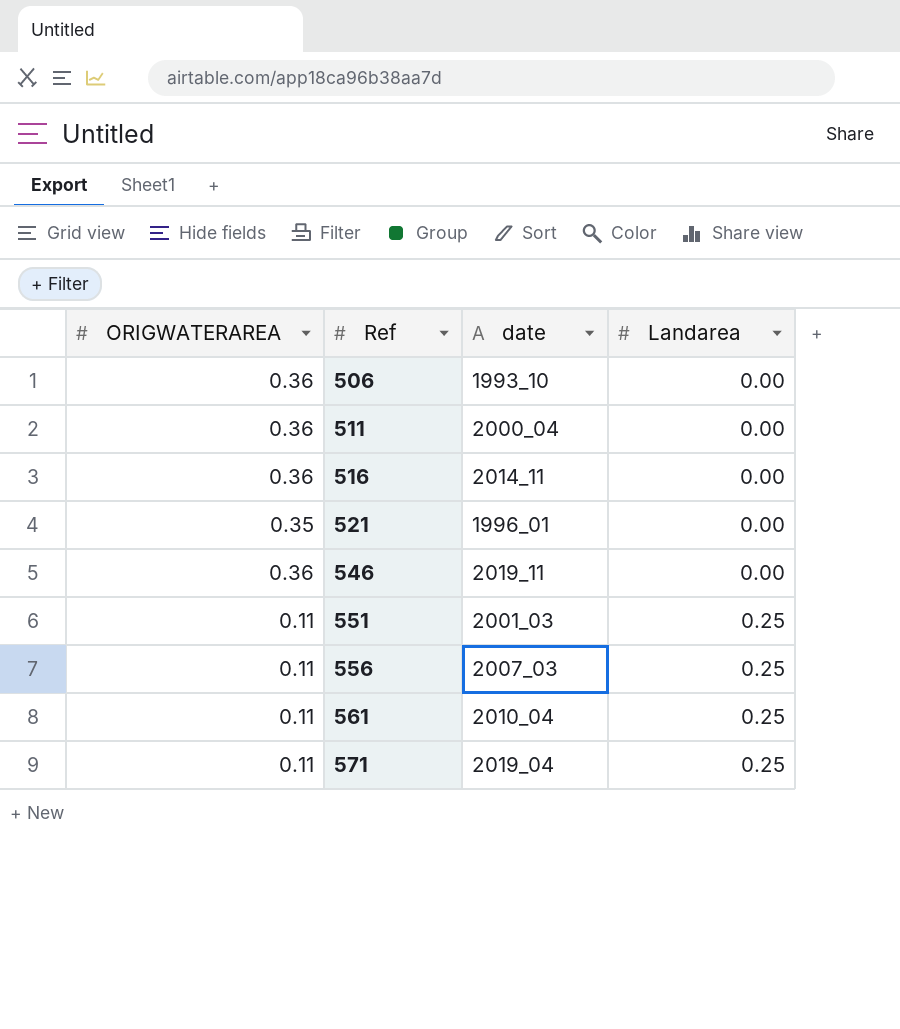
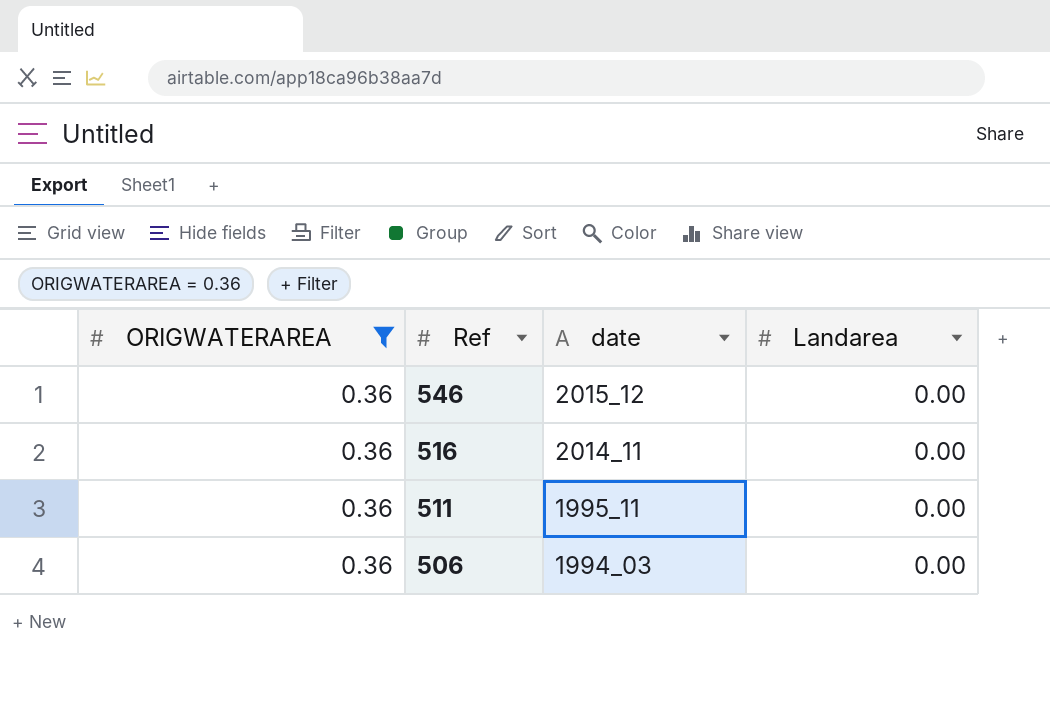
filter: none -> ORIGWATERAREA = 0.36
row order: Ref ascending -> Ref descending
546 | date: 2019_11 -> 2015_12
511 | date: 2000_04 -> 1995_11
506 | date: 1993_10 -> 1994_03

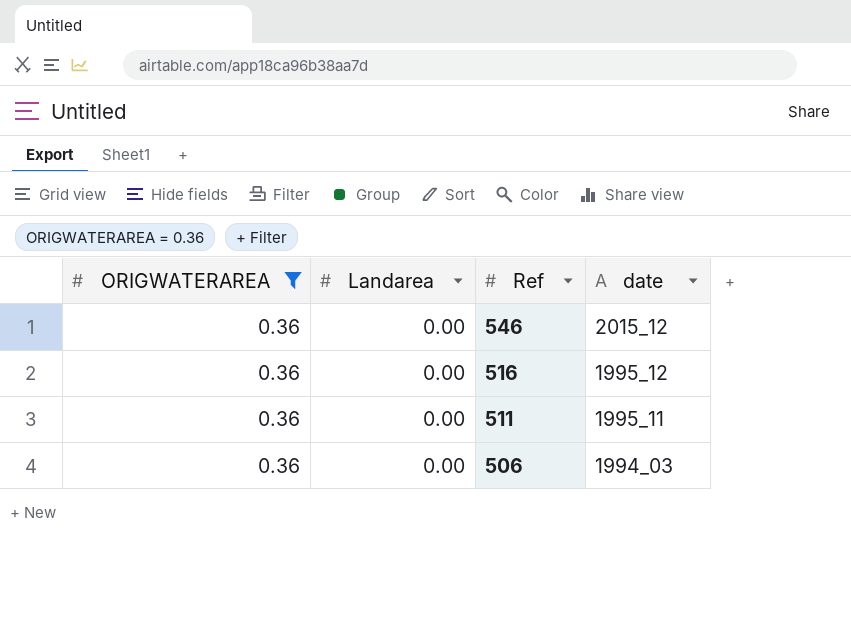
column Landarea | position: 4 -> 2
516 | date: 2014_11 -> 1995_12

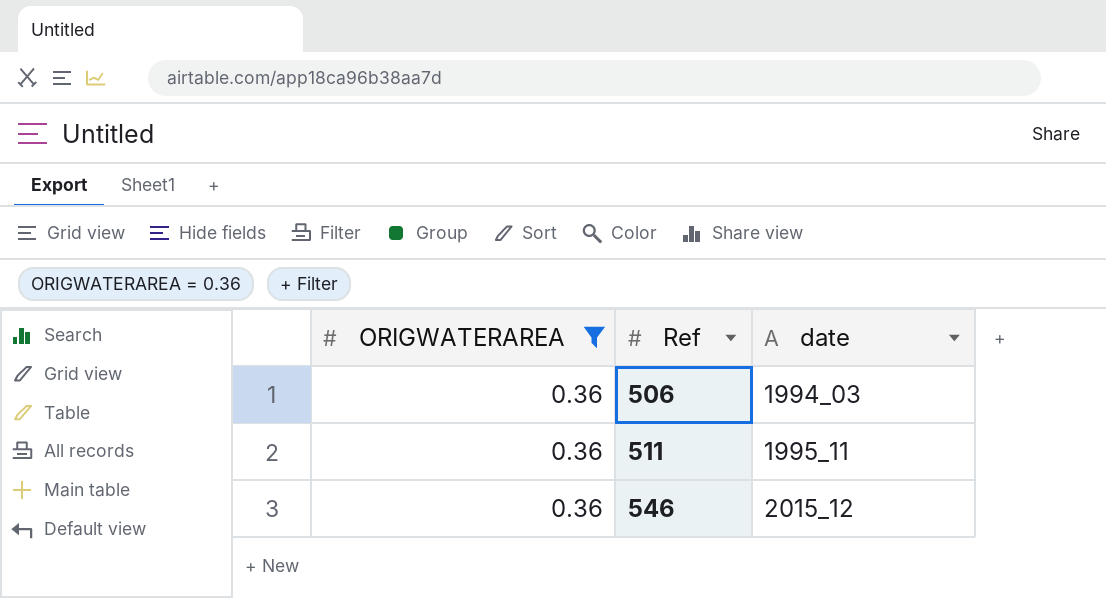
row order: Ref descending -> Ref ascending
column Landarea | position: 2 -> none
row 516: 0.36 | 0.00 | 1995_12 -> none

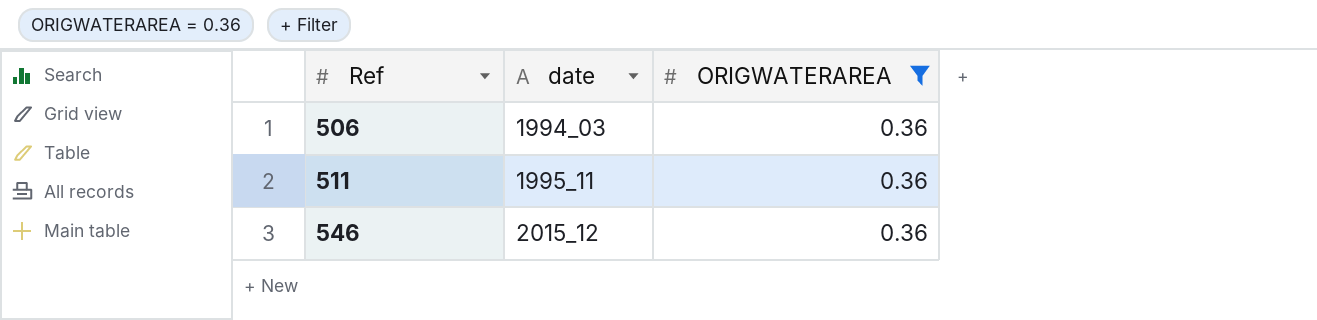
column ORIGWATERAREA | position: 1 -> 3

